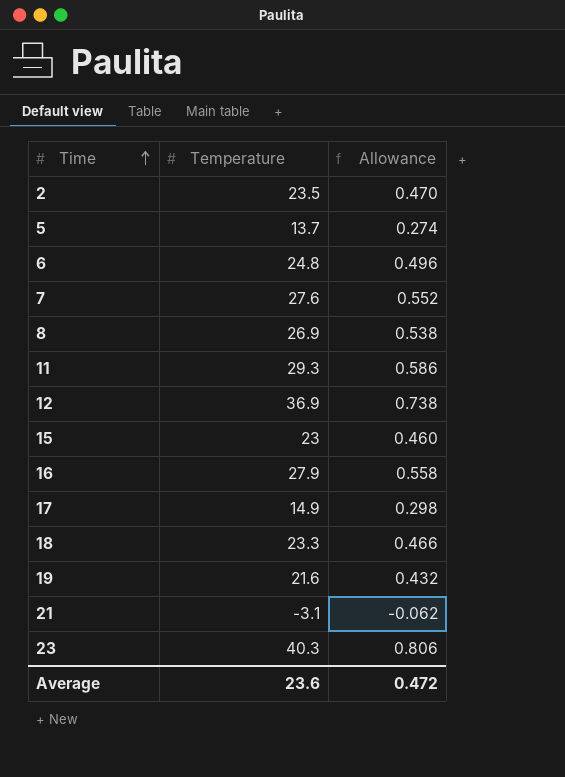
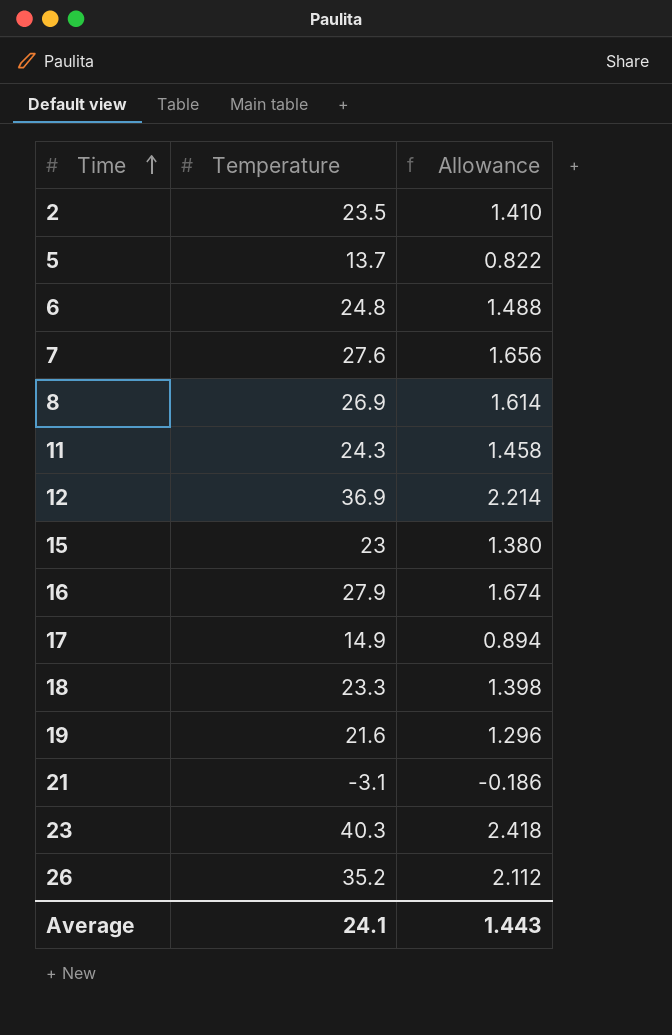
column Allowance | formula: [Temperature] * 0.02 -> [Temperature] * 0.06
11 | Temperature: 29.3 -> 24.3
row 26: none -> 35.2 | 2.112
Average | Temperature: 23.6 -> 24.1
Average | Allowance: 0.472 -> 1.443

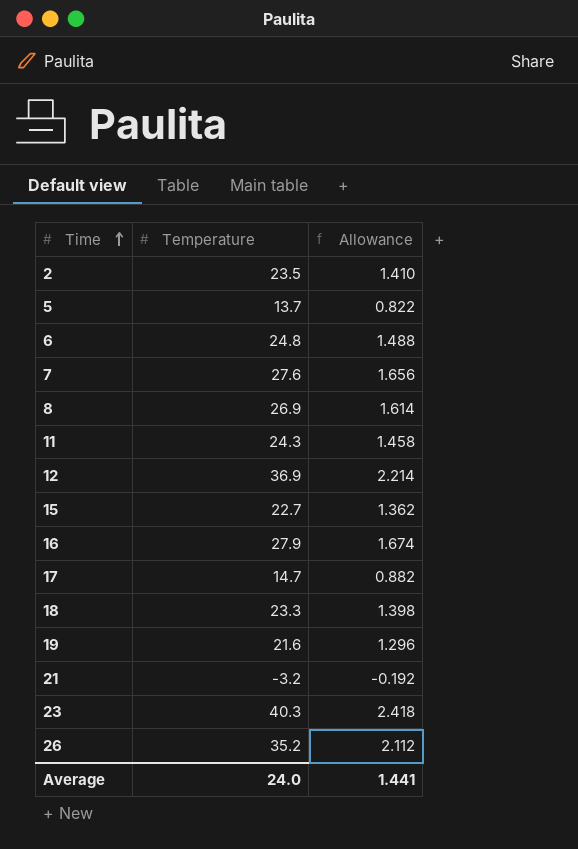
15 | Temperature: 23 -> 22.7
15 | Allowance: 1.380 -> 1.362
17 | Temperature: 14.9 -> 14.7
17 | Allowance: 0.894 -> 0.882
21 | Temperature: -3.1 -> -3.2
21 | Allowance: -0.186 -> -0.192
Average | Temperature: 24.1 -> 24.0
Average | Allowance: 1.443 -> 1.441

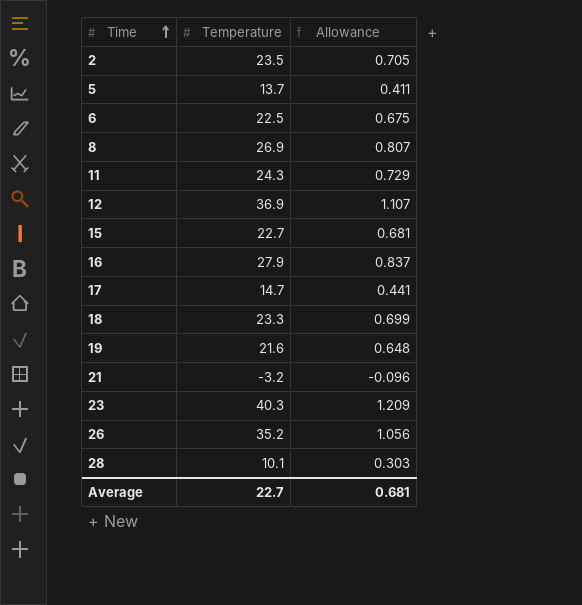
column Allowance | formula: [Temperature] * 0.06 -> [Temperature] * 0.03
row 7: 27.6 | 1.656 -> none
6 | Temperature: 24.8 -> 22.5
row 28: none -> 10.1 | 0.303
Average | Temperature: 24.0 -> 22.7
Average | Allowance: 1.441 -> 0.681

